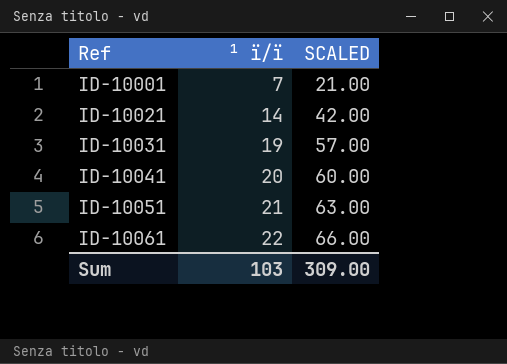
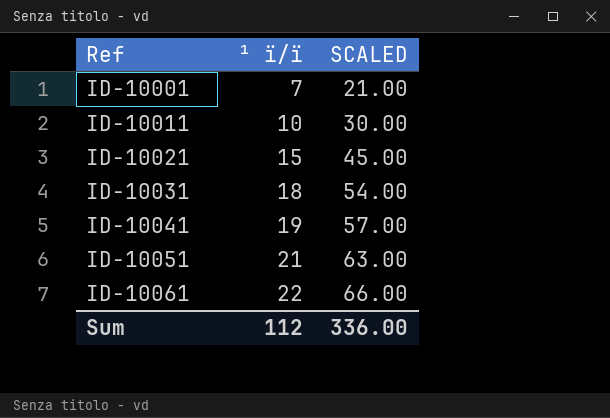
row ID-10011: none -> 10 | 30.00
ID-10021 | ¹ ï/ï: 14 -> 15
ID-10021 | SCALED: 42.00 -> 45.00
ID-10031 | ¹ ï/ï: 19 -> 18
ID-10031 | SCALED: 57.00 -> 54.00
ID-10041 | ¹ ï/ï: 20 -> 19
ID-10041 | SCALED: 60.00 -> 57.00
Sum | ¹ ï/ï: 103 -> 112
Sum | SCALED: 309.00 -> 336.00

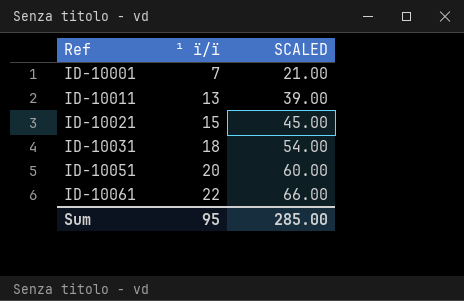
row ID-10041: 19 | 57.00 -> none
ID-10011 | ¹ ï/ï: 10 -> 13
ID-10011 | SCALED: 30.00 -> 39.00
ID-10051 | ¹ ï/ï: 21 -> 20
ID-10051 | SCALED: 63.00 -> 60.00
Sum | ¹ ï/ï: 112 -> 95
Sum | SCALED: 336.00 -> 285.00

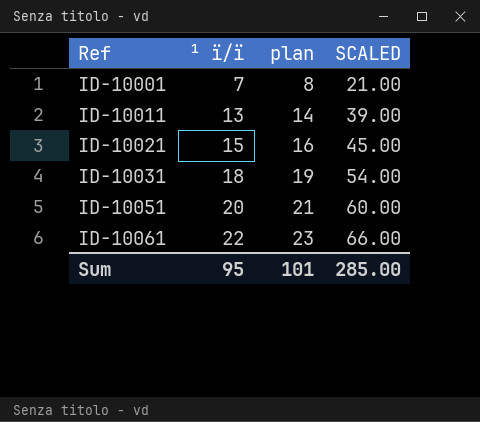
column plan | formula: none -> [¹ ï/ï] + 1

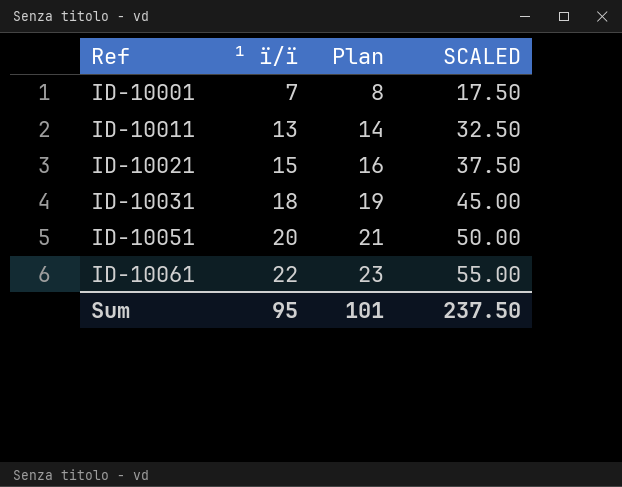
column name: plan -> Plan
column SCALED | formula: [¹ ï/ï] * 3 -> [¹ ï/ï] * 2.5
Sum | SCALED: 285.00 -> 237.50

